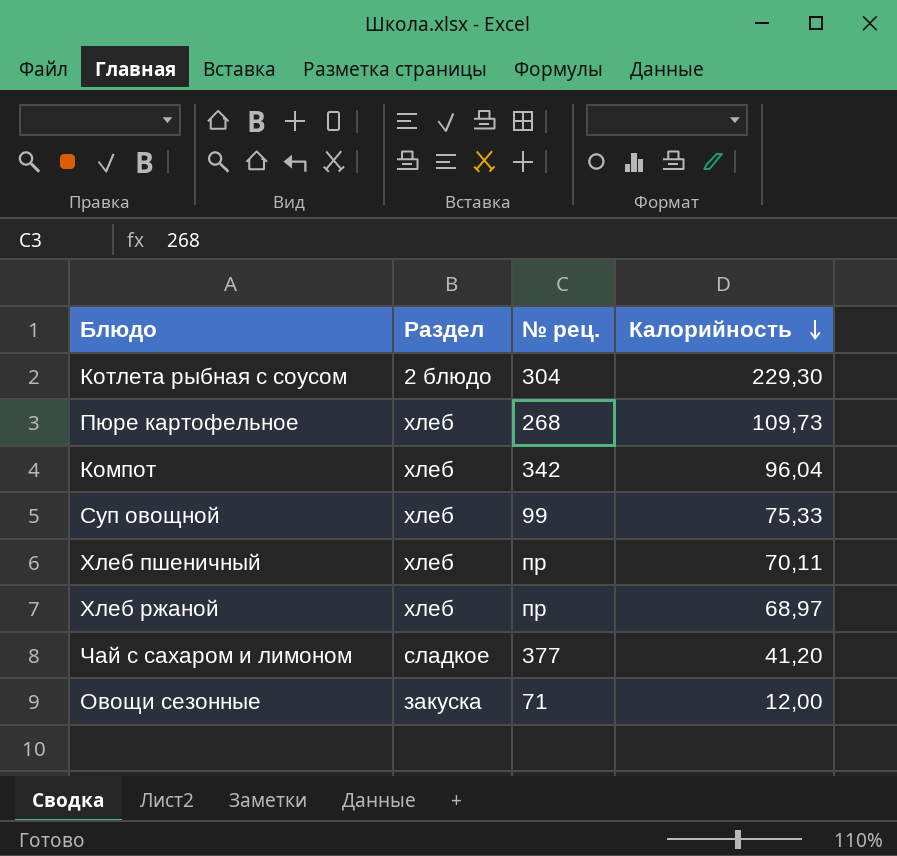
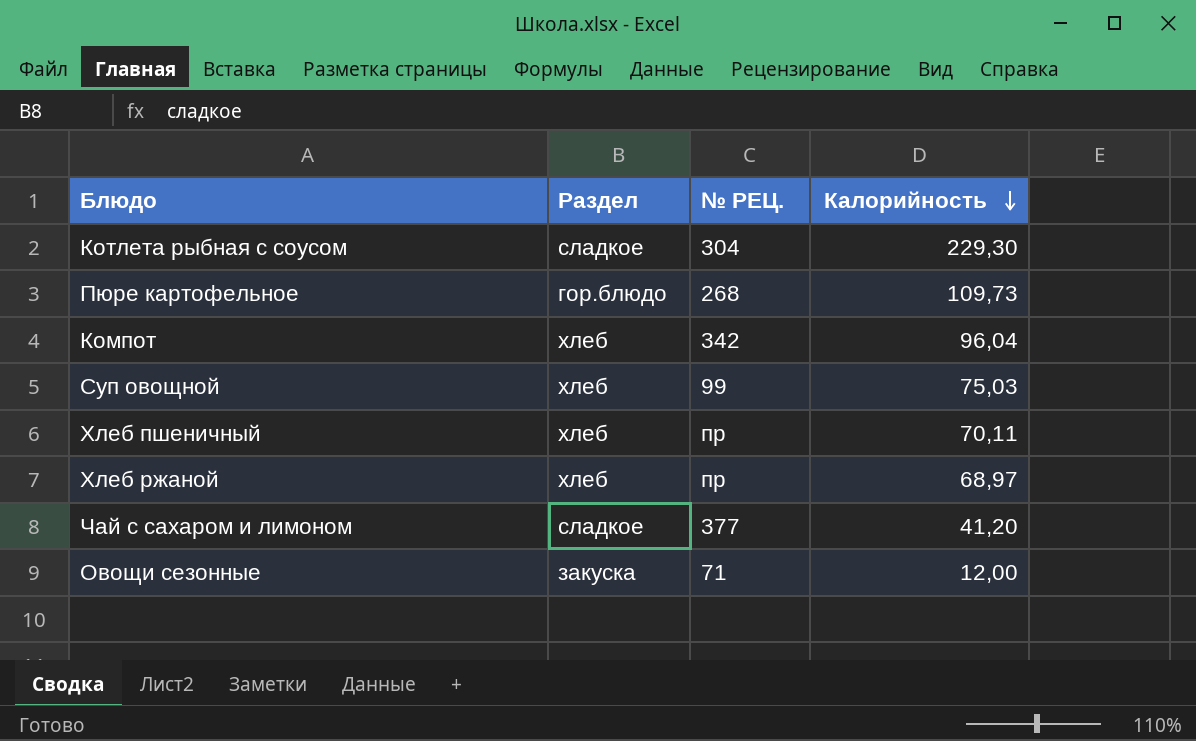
column name: № рец. -> № РЕЦ.
Котлета рыбная с соусом | Раздел: 2 блюдо -> сладкое
Пюре картофельное | Раздел: хлеб -> гор.блюдо
Суп овощной | Калорийность: 75,33 -> 75,03

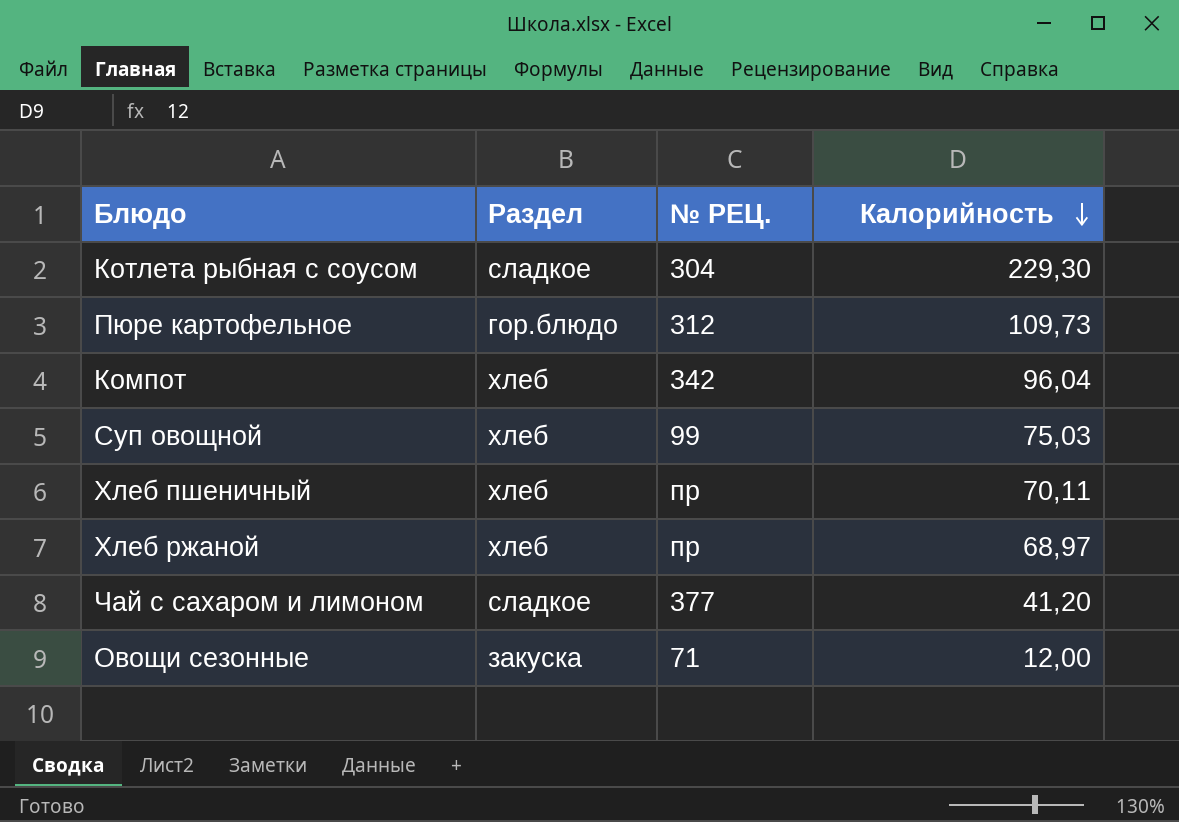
Пюре картофельное | № РЕЦ.: 268 -> 312

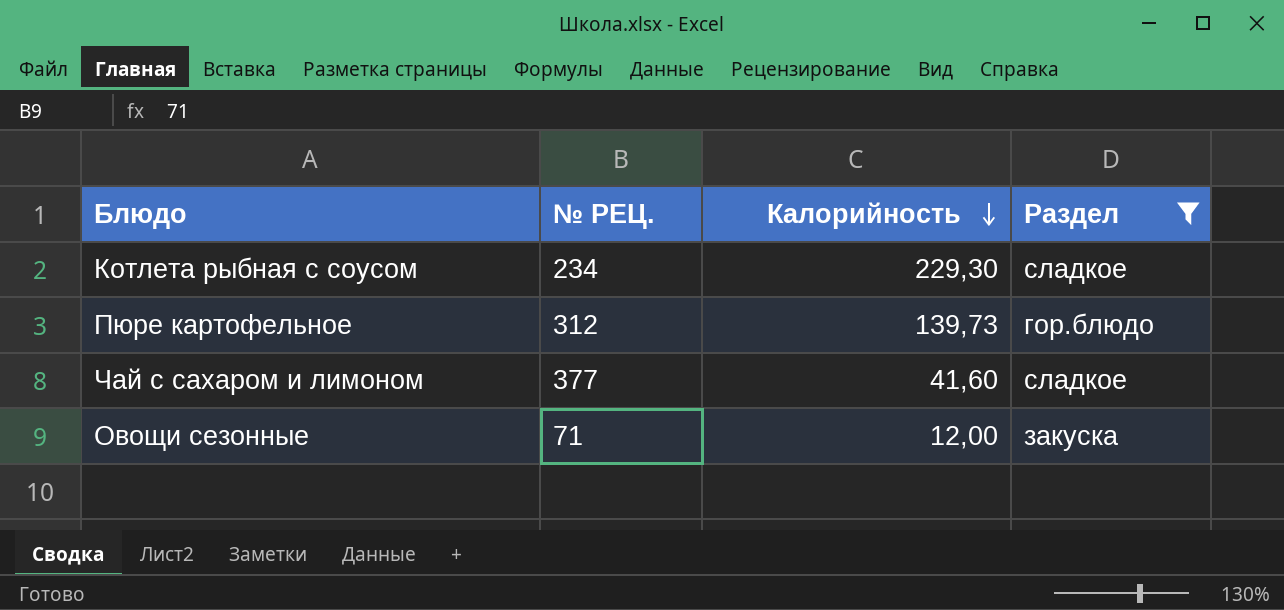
filter: none -> Раздел != хлеб
column Раздел | position: 2 -> 4
Котлета рыбная с соусом | № РЕЦ.: 304 -> 234
Пюре картофельное | Калорийность: 109,73 -> 139,73
Чай с сахаром и лимоном | Калорийность: 41,20 -> 41,60

